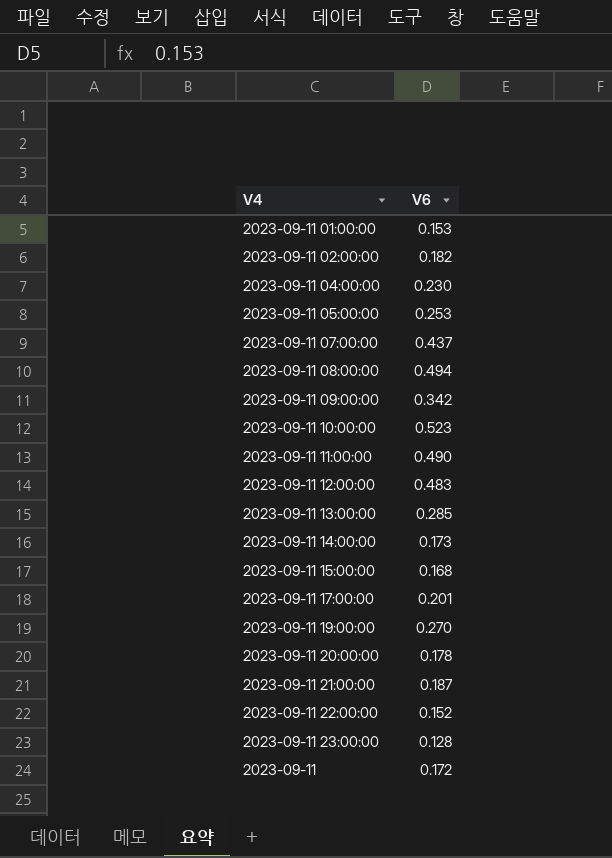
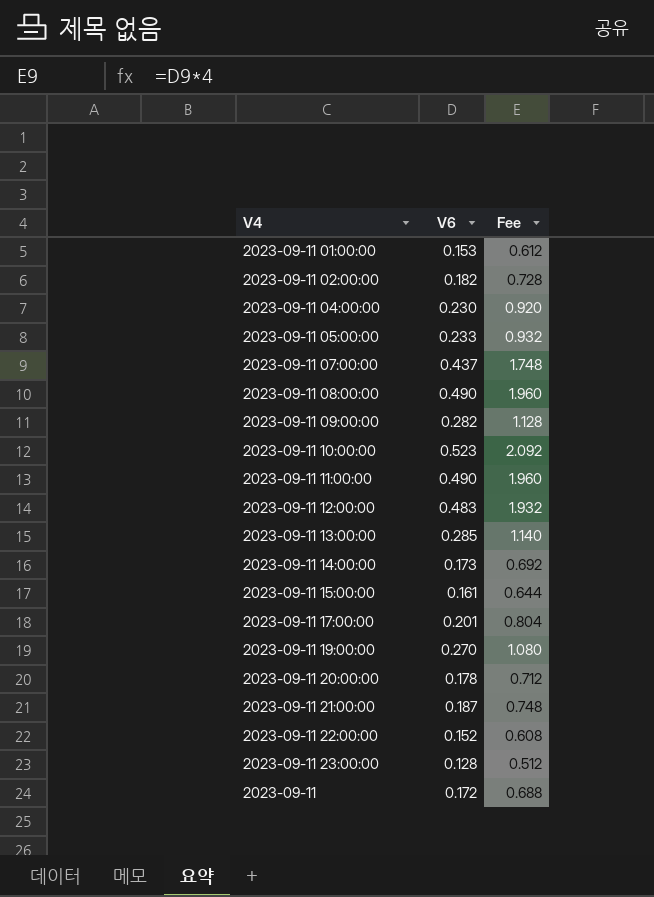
column Fee | formula: none -> [V6] * 4
2023-09-11 05:00:00 | V6: 0.253 -> 0.233
2023-09-11 08:00:00 | V6: 0.494 -> 0.490
2023-09-11 09:00:00 | V6: 0.342 -> 0.282
2023-09-11 15:00:00 | V6: 0.168 -> 0.161

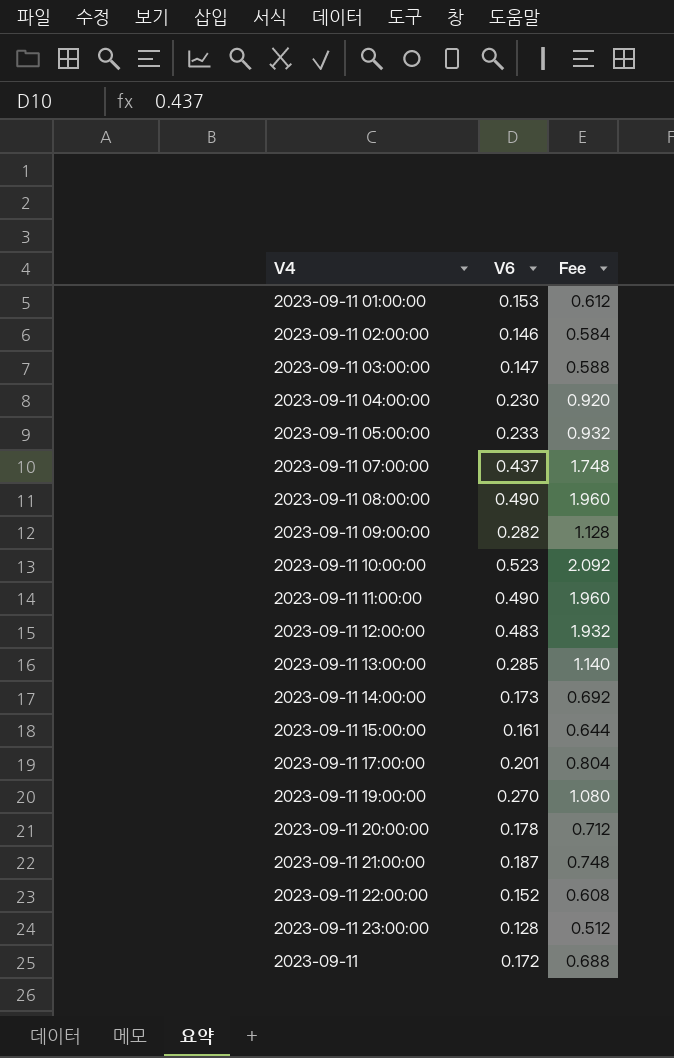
2023-09-11 02:00:00 | V6: 0.182 -> 0.146
2023-09-11 02:00:00 | Fee: 0.728 -> 0.584
row 2023-09-11 03:00:00: none -> 0.147 | 0.588

